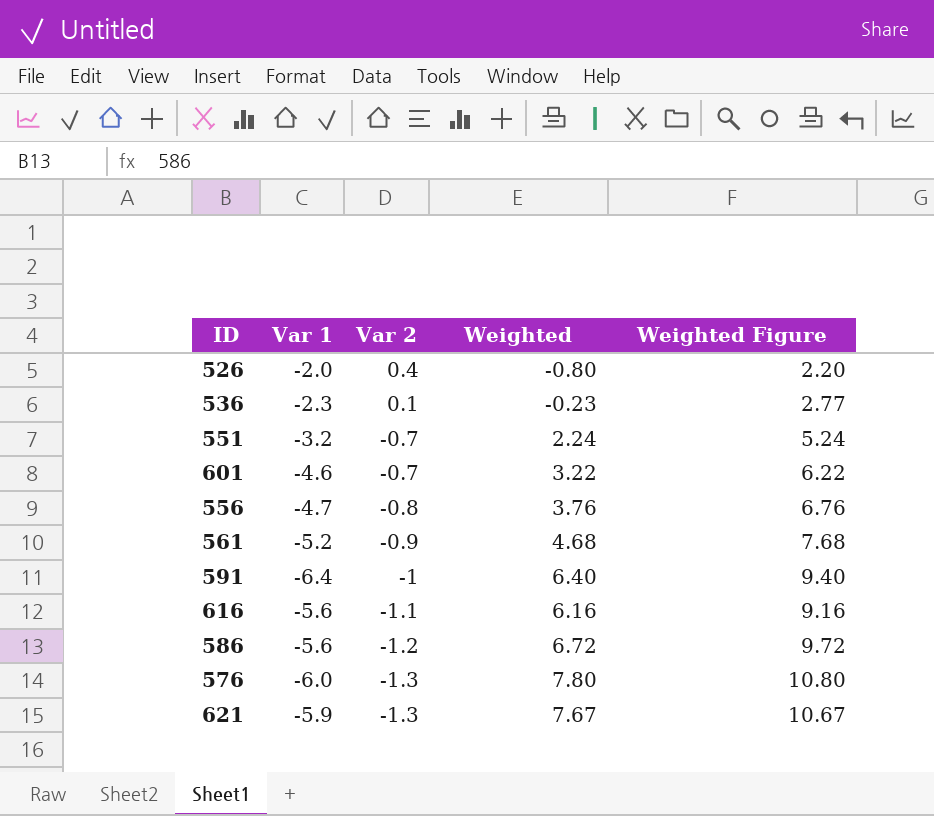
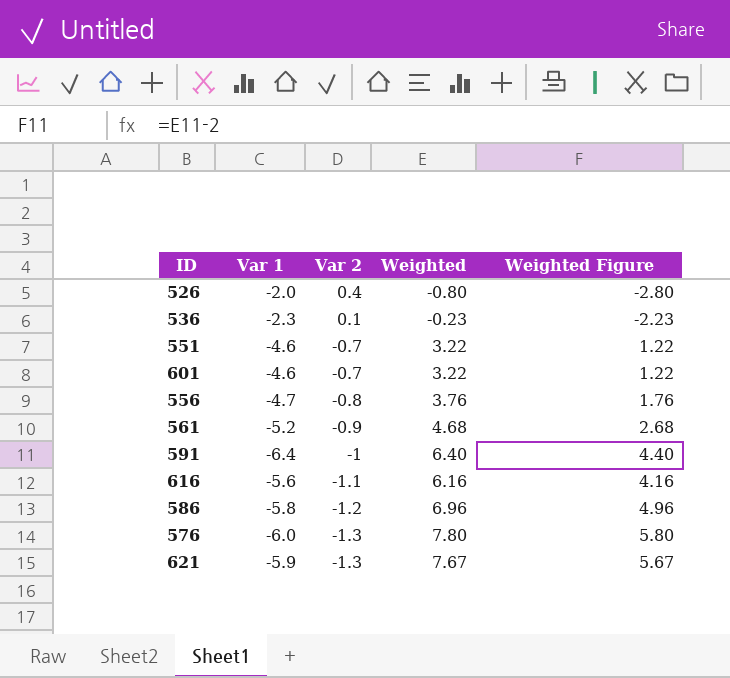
column Weighted Figure | formula: [Weighted] + 3 -> [Weighted] - 2
551 | Var 1: -3.2 -> -4.6
551 | Weighted: 2.24 -> 3.22
586 | Var 1: -5.6 -> -5.8
586 | Weighted: 6.72 -> 6.96

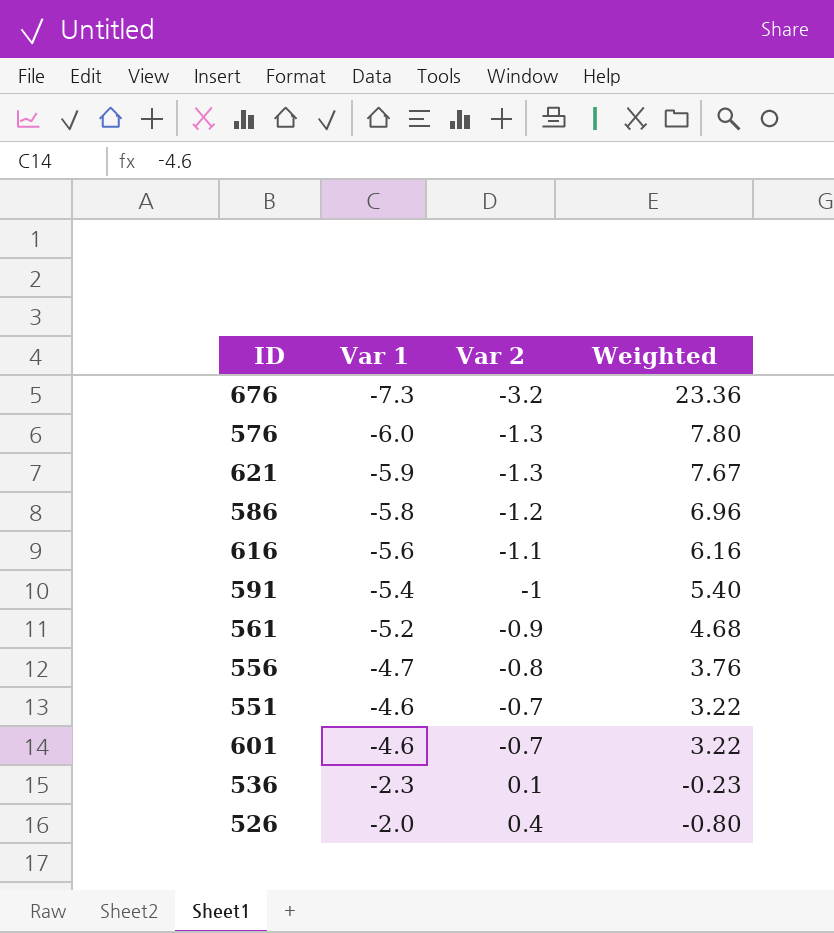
row order: Var 2 descending -> Var 1 ascending
column Weighted Figure | formula: [Weighted] - 2 -> none
row 676: none -> -7.3 | -3.2 | 23.36
591 | Var 1: -6.4 -> -5.4
591 | Weighted: 6.40 -> 5.40

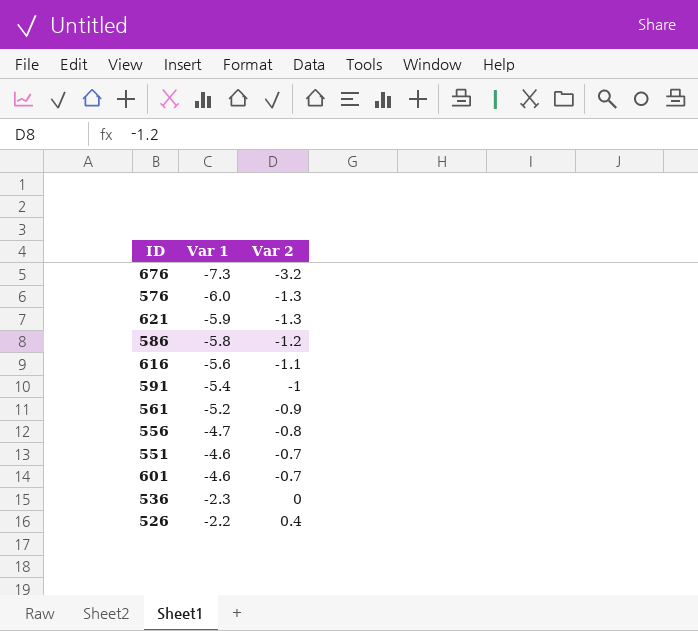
column Weighted | formula: [Var 1] * [Var 2] -> none
536 | Var 2: 0.1 -> 0
526 | Var 1: -2.0 -> -2.2

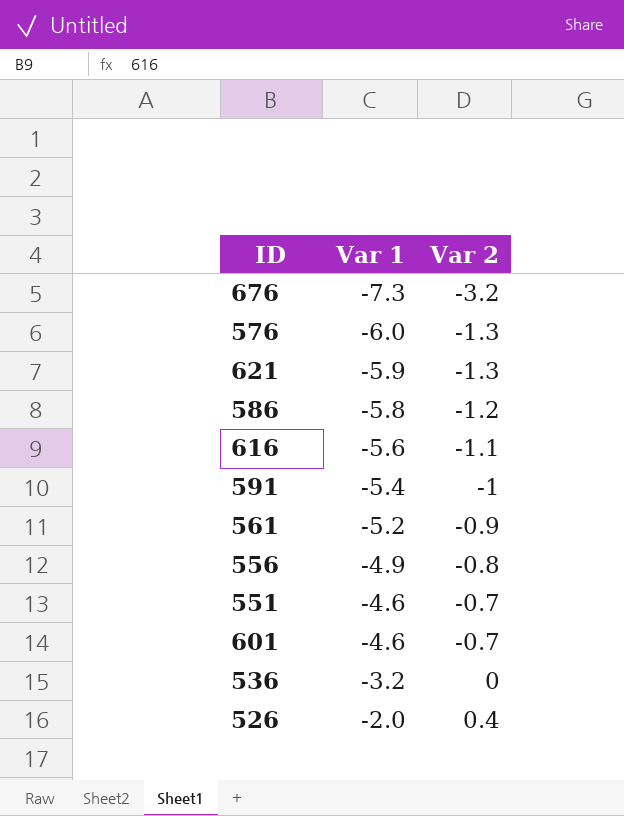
556 | Var 1: -4.7 -> -4.9
536 | Var 1: -2.3 -> -3.2
526 | Var 1: -2.2 -> -2.0

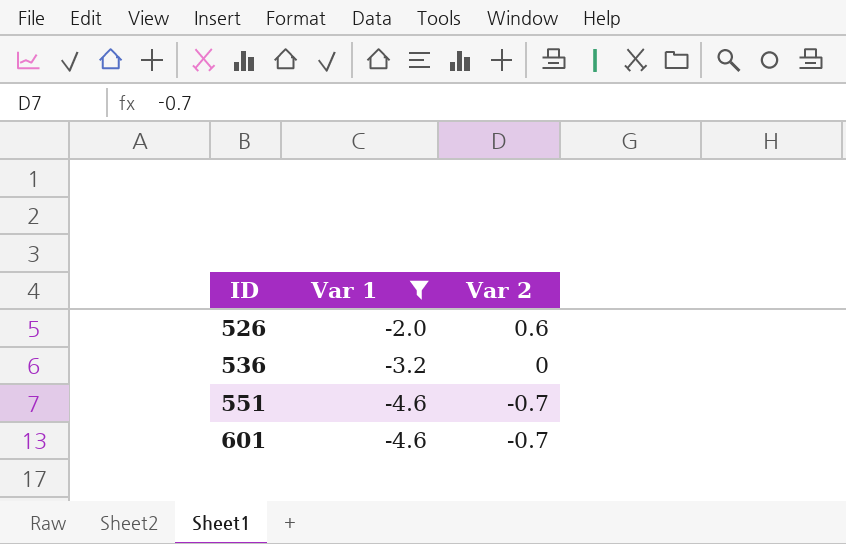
filter: none -> Var 1 >= -4.6
row order: Var 1 ascending -> ID ascending
526 | Var 2: 0.4 -> 0.6

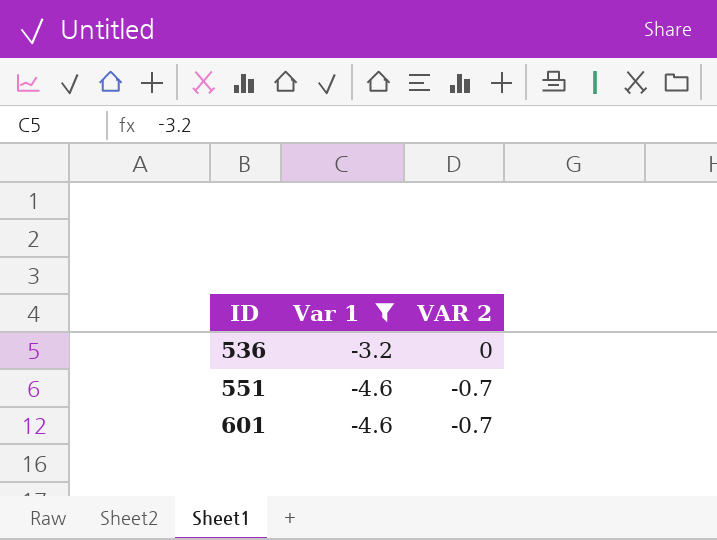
column name: Var 2 -> VAR 2
row 526: -2.0 | 0.6 -> none

